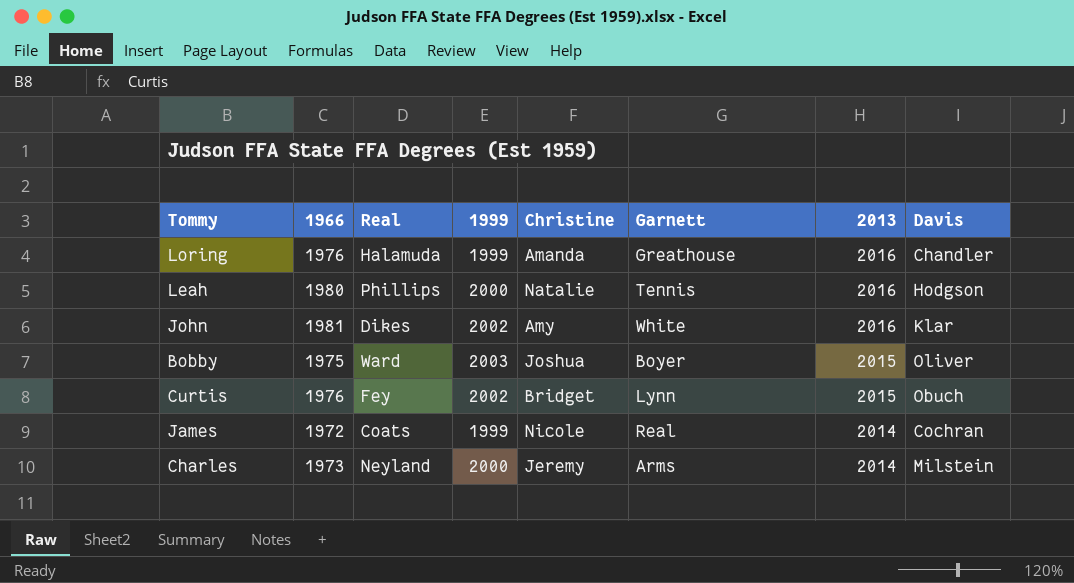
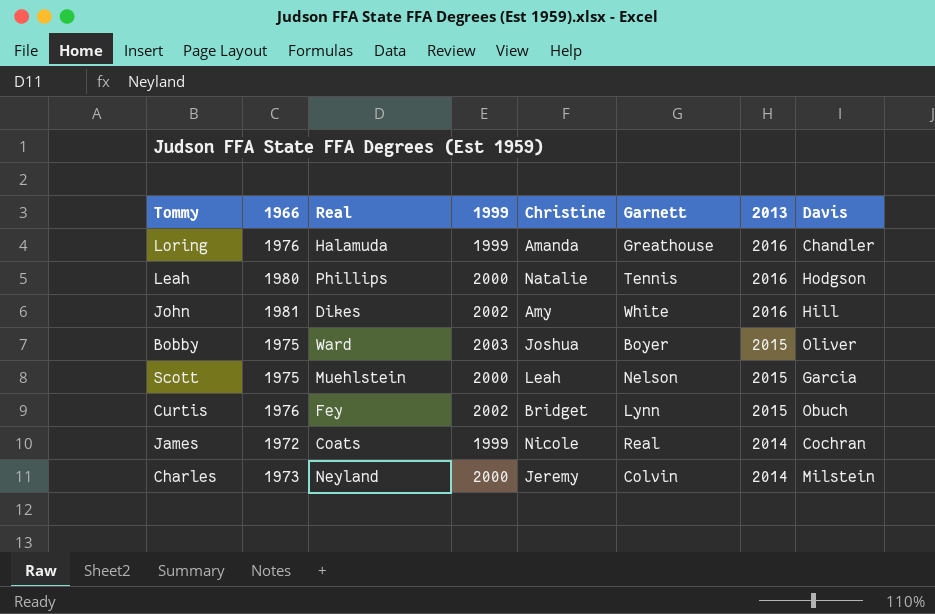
John | Davis: Klar -> Hill
row Scott: none -> 1975 | Muehlstein | 2000 | Leah | Nelson | 2015 | Garcia
Charles | Garnett: Arms -> Colvin

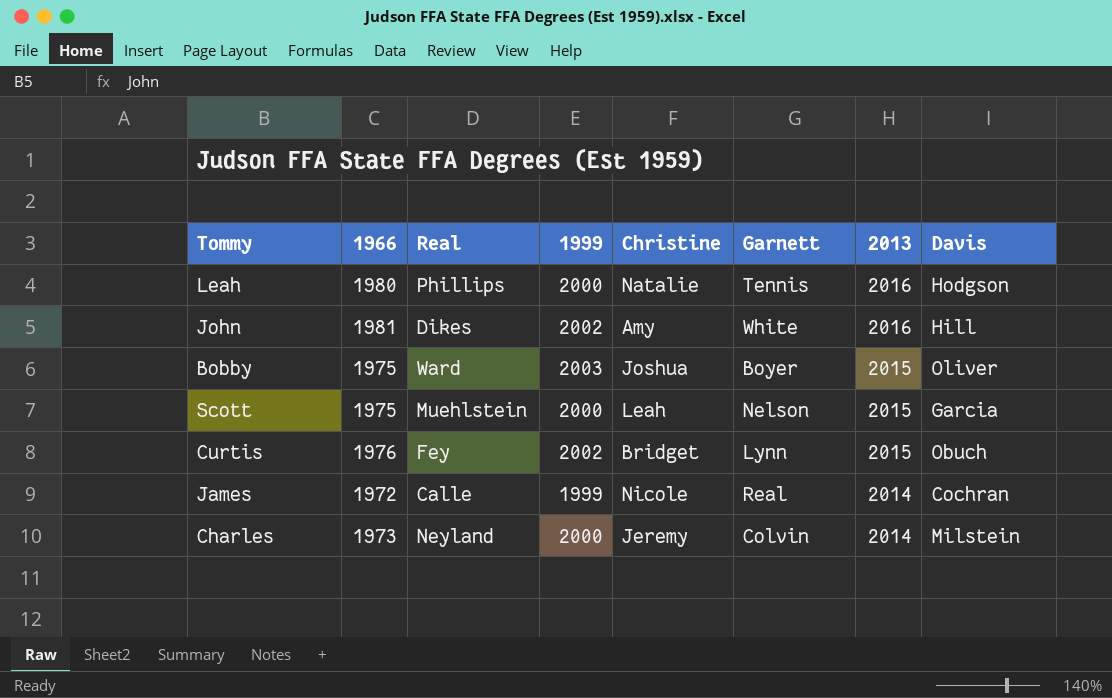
row Loring: 1976 | Halamuda | 1999 | Amanda | Greathouse | 2016 | Chandler -> none
James | Real: Coats -> Calle

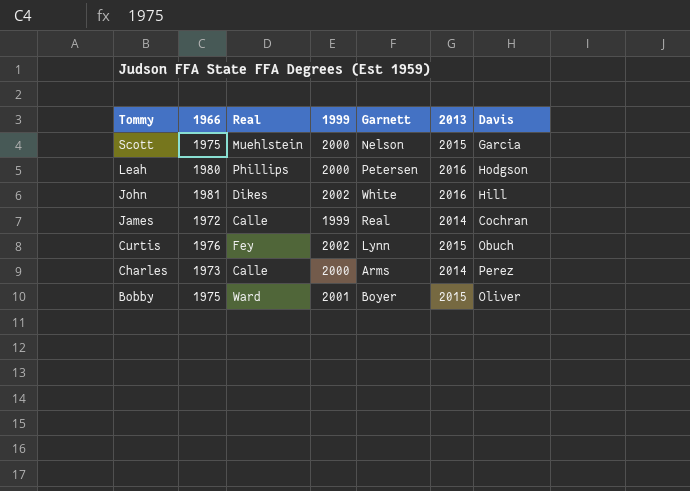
row order: 2013 descending -> Tommy descending
column Christine | position: 5 -> none
Leah | Garnett: Tennis -> Petersen
Charles | Real: Neyland -> Calle
Charles | Garnett: Colvin -> Arms
Charles | Davis: Milstein -> Perez
Bobby | 1999: 2003 -> 2001

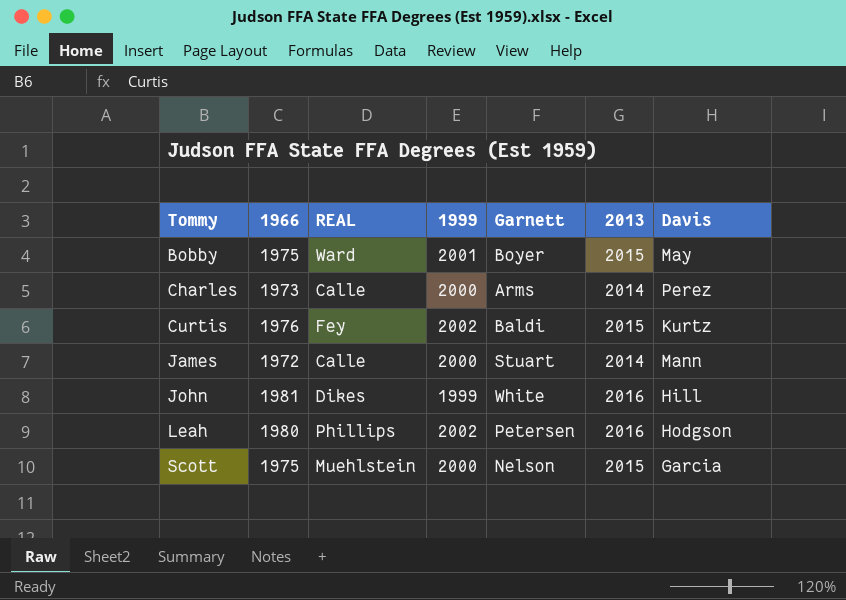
row order: Tommy descending -> Tommy ascending
column name: Real -> REAL
Bobby | Davis: Oliver -> May
Curtis | Garnett: Lynn -> Baldi
Curtis | Davis: Obuch -> Kurtz
James | 1999: 1999 -> 2000
James | Garnett: Real -> Stuart
James | Davis: Cochran -> Mann
John | 1999: 2002 -> 1999
Leah | 1999: 2000 -> 2002

